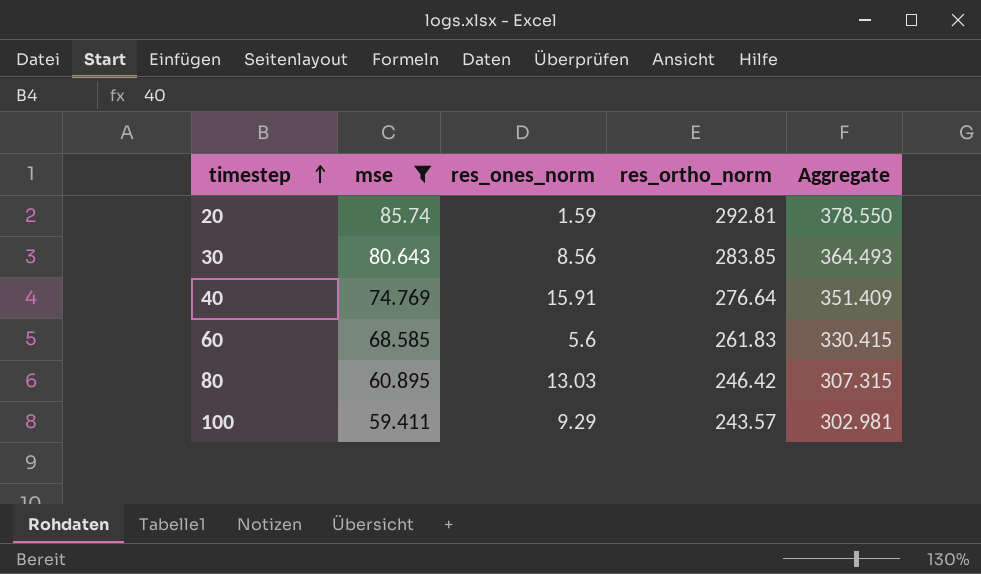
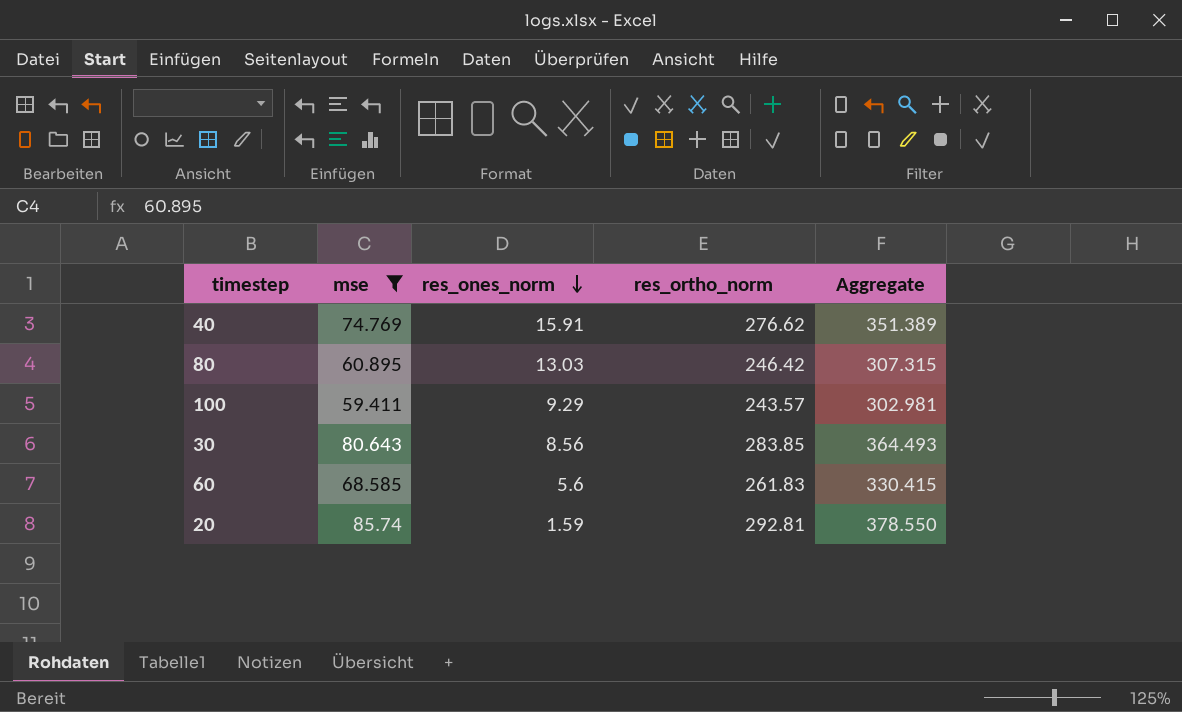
row order: timestep ascending -> res_ones_norm descending
40 | res_ortho_norm: 276.64 -> 276.62
40 | Aggregate: 351.409 -> 351.389

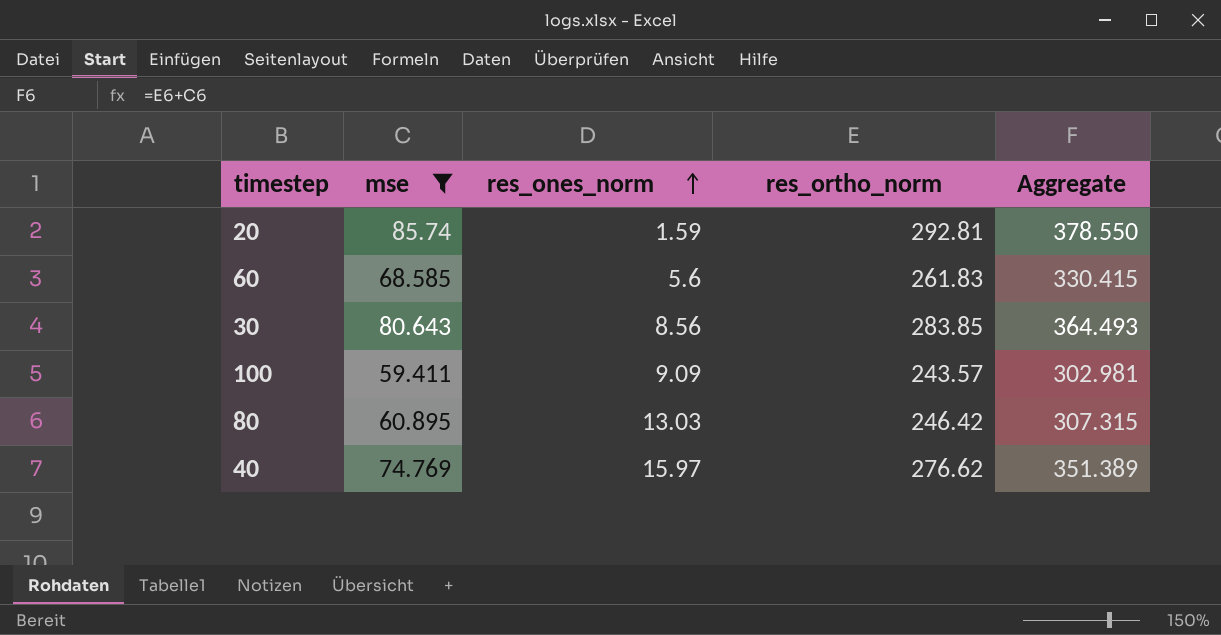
row order: res_ones_norm descending -> res_ones_norm ascending
100 | res_ones_norm: 9.29 -> 9.09
40 | res_ones_norm: 15.91 -> 15.97

